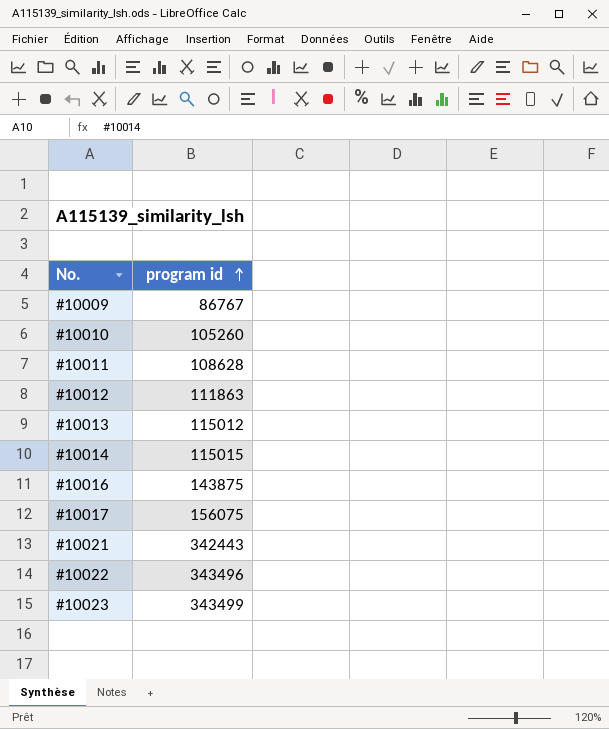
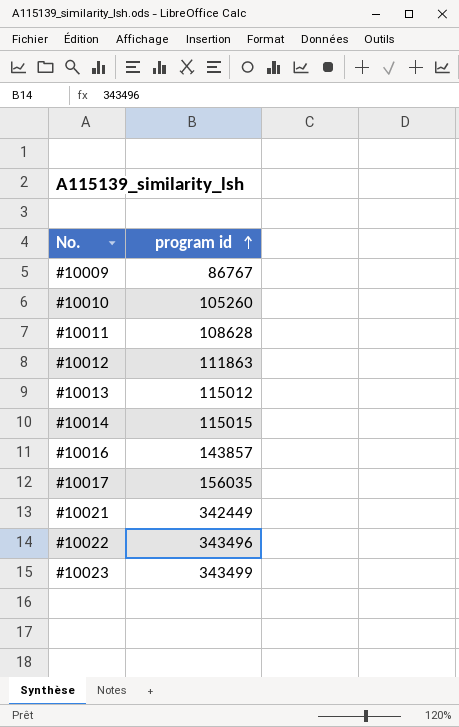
#10016 | program id: 143875 -> 143857
#10017 | program id: 156075 -> 156035
#10021 | program id: 342443 -> 342449

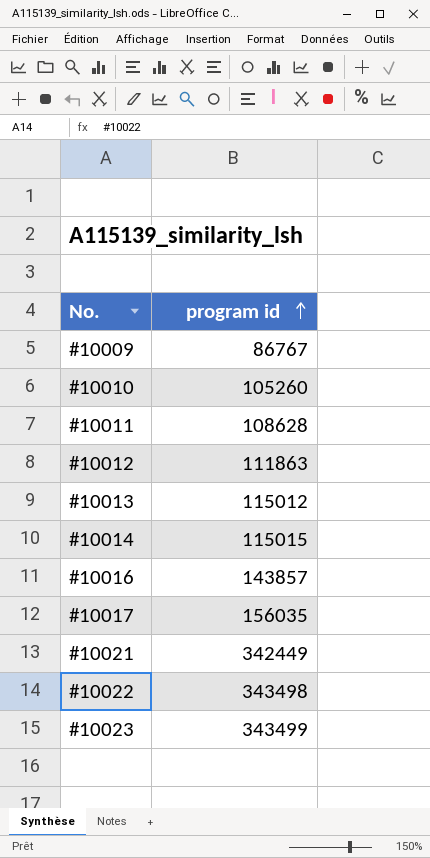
#10022 | program id: 343496 -> 343498

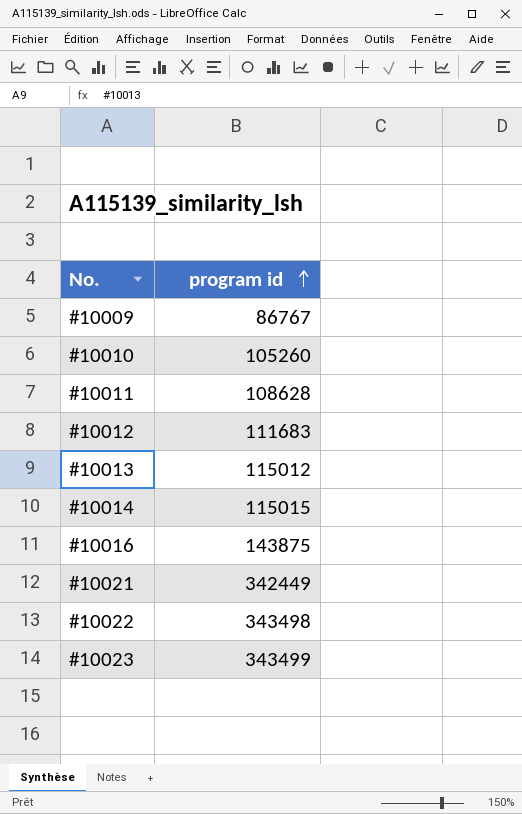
row #10017: 156035 -> none
#10012 | program id: 111863 -> 111683
#10016 | program id: 143857 -> 143875

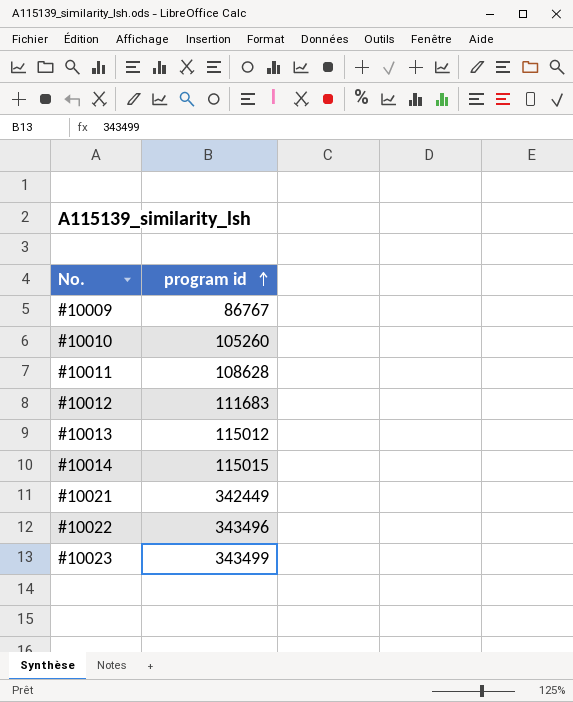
row #10016: 143875 -> none
#10022 | program id: 343498 -> 343496

